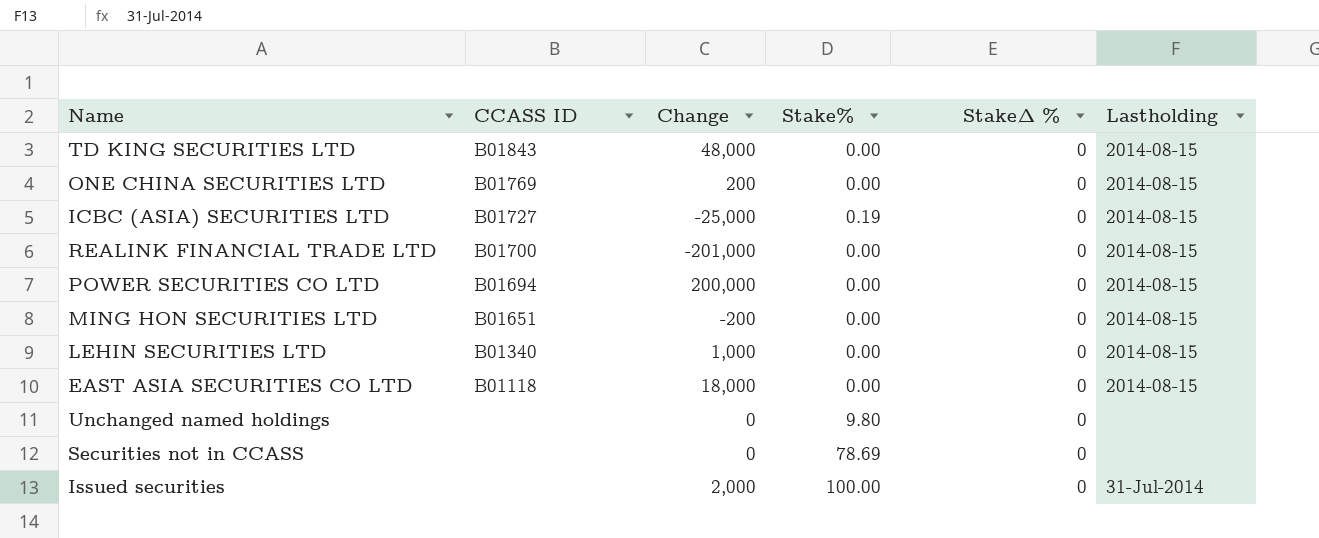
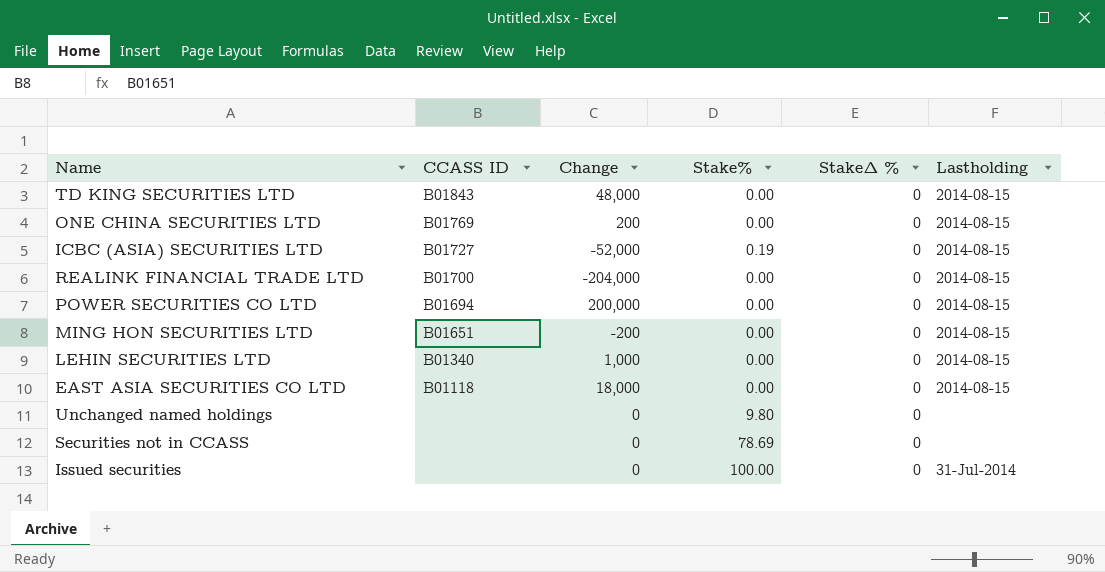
ICBC (ASIA) SECURITIES LTD | Change: -25,000 -> -52,000
REALINK FINANCIAL TRADE LTD | Change: -201,000 -> -204,000
Issued securities | Change: 2,000 -> 0

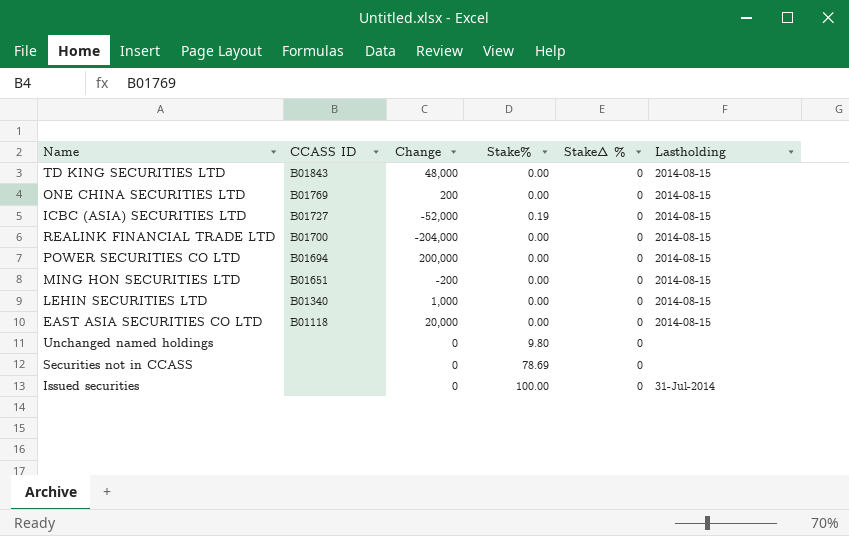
EAST ASIA SECURITIES CO LTD | Change: 18,000 -> 20,000

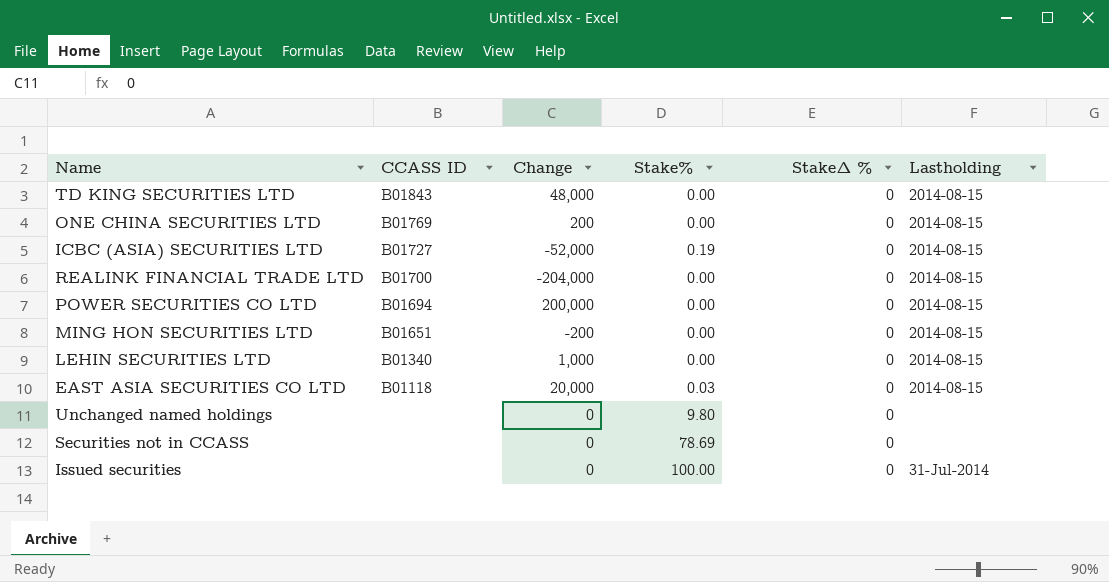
EAST ASIA SECURITIES CO LTD | Stake%: 0.00 -> 0.03

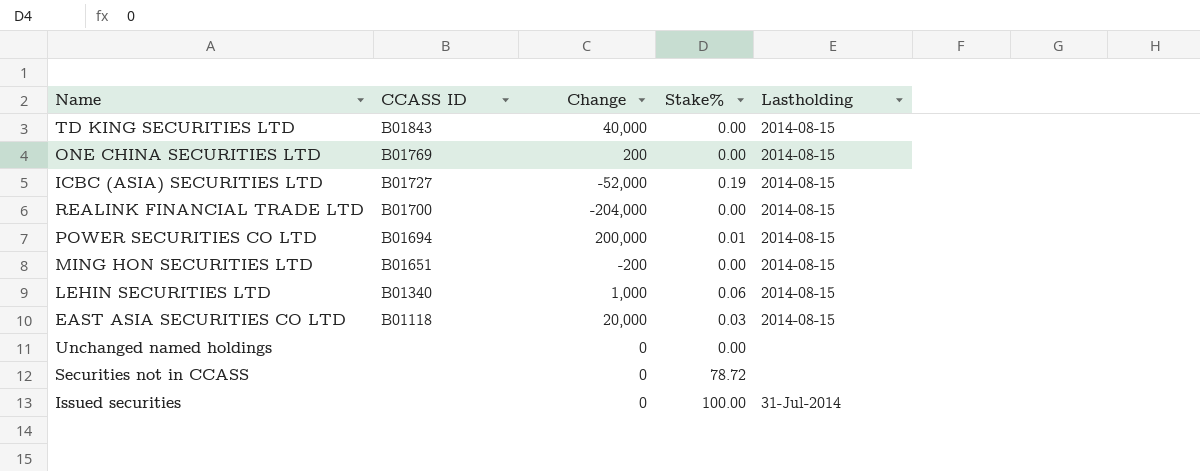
column StakeΔ % | position: 5 -> none
TD KING SECURITIES LTD | Change: 48,000 -> 40,000
POWER SECURITIES CO LTD | Stake%: 0.00 -> 0.01
LEHIN SECURITIES LTD | Stake%: 0.00 -> 0.06
Unchanged named holdings | Stake%: 9.80 -> 0.00
Securities not in CCASS | Stake%: 78.69 -> 78.72

